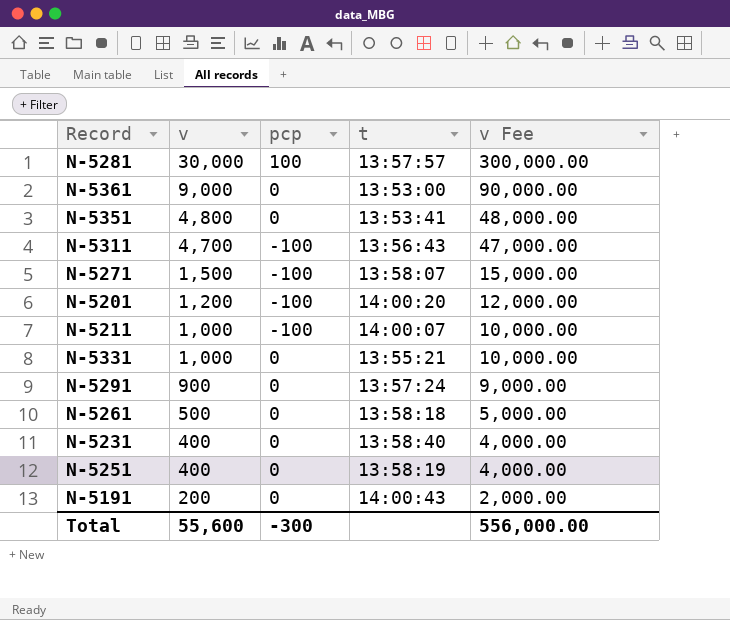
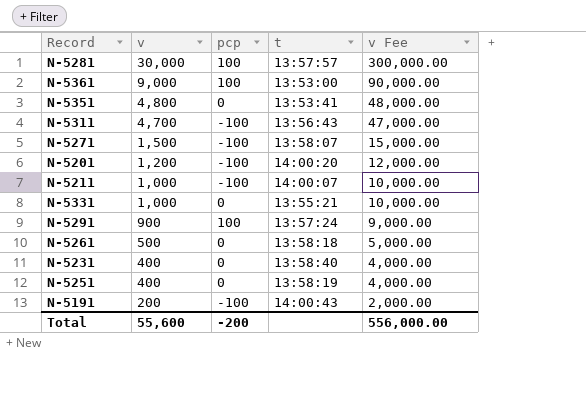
N-5361 | pcp: 0 -> 100
N-5291 | pcp: 0 -> 100
N-5191 | pcp: 0 -> -100
Total | pcp: -300 -> -200

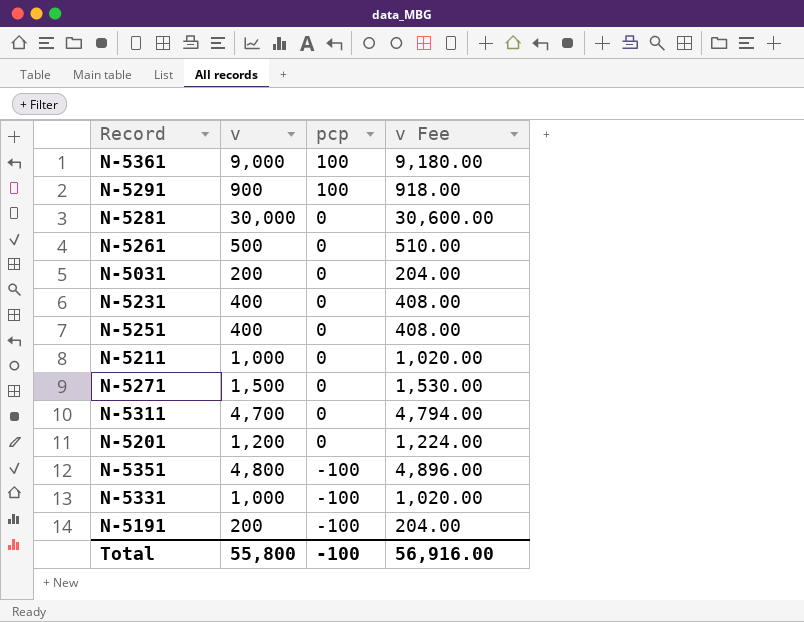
row order: v descending -> pcp descending
column t | position: 4 -> none
column v Fee | formula: [v] * 10 -> [v] * 1.02
N-5281 | pcp: 100 -> 0
row N-5031: none -> 200 | 0 | 204.00
N-5211 | pcp: -100 -> 0
N-5271 | pcp: -100 -> 0
N-5311 | pcp: -100 -> 0
N-5201 | pcp: -100 -> 0
N-5351 | pcp: 0 -> -100
N-5331 | pcp: 0 -> -100
Total | v: 55,600 -> 55,800
Total | pcp: -200 -> -100
Total | v Fee: 556,000.00 -> 56,916.00

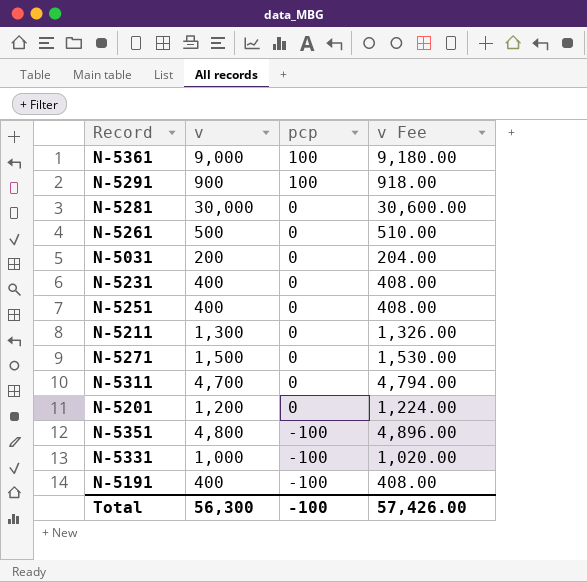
N-5211 | v: 1,000 -> 1,300
N-5211 | v Fee: 1,020.00 -> 1,326.00
N-5191 | v: 200 -> 400
N-5191 | v Fee: 204.00 -> 408.00
Total | v: 55,800 -> 56,300
Total | v Fee: 56,916.00 -> 57,426.00

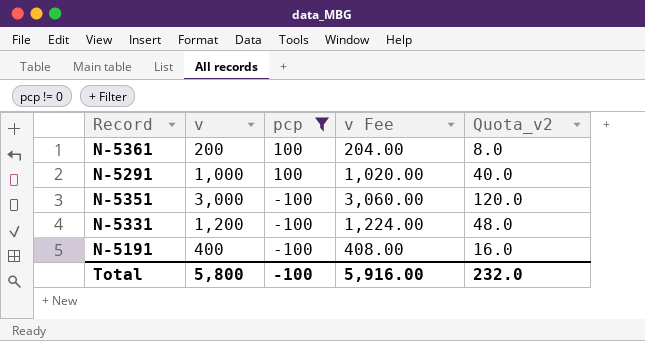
filter: none -> pcp != 0
column Quota_v2 | formula: none -> [v] * 0.04
N-5361 | v: 9,000 -> 200
N-5361 | v Fee: 9,180.00 -> 204.00
N-5291 | v: 900 -> 1,000
N-5291 | v Fee: 918.00 -> 1,020.00
N-5351 | v: 4,800 -> 3,000
N-5351 | v Fee: 4,896.00 -> 3,060.00
N-5331 | v: 1,000 -> 1,200
N-5331 | v Fee: 1,020.00 -> 1,224.00
Total | v: 56,300 -> 5,800
Total | v Fee: 57,426.00 -> 5,916.00

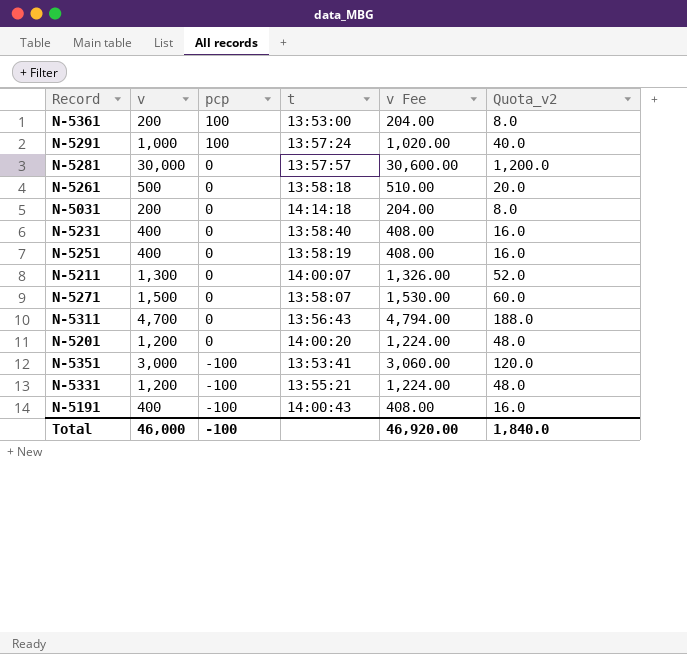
filter: pcp != 0 -> none
column t | position: none -> 4
Total | v: 5,800 -> 46,000
Total | v Fee: 5,916.00 -> 46,920.00
Total | Quota_v2: 232.0 -> 1,840.0

